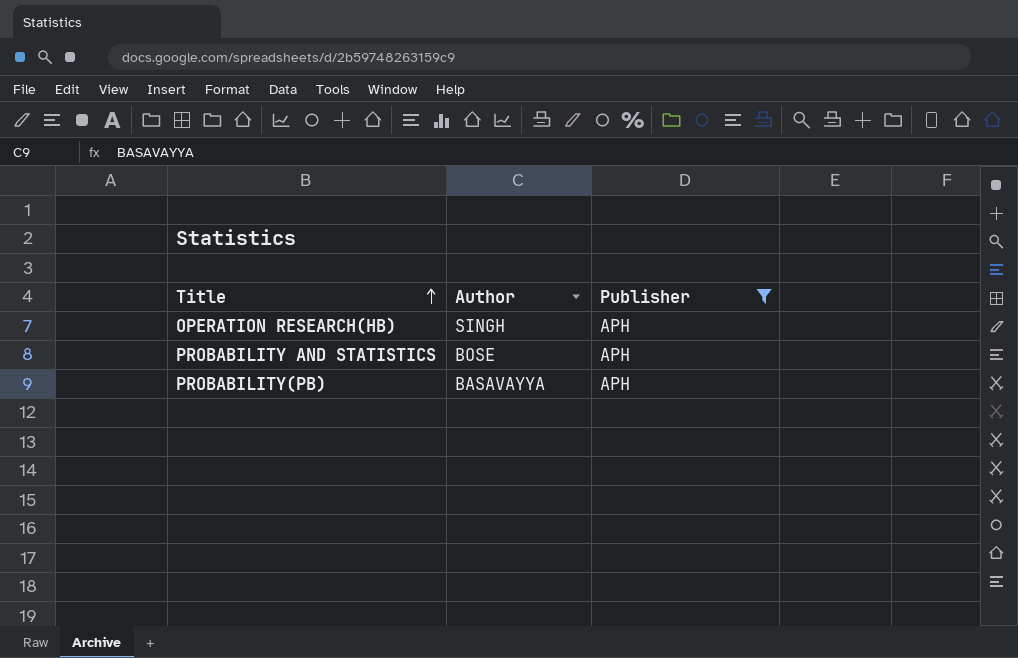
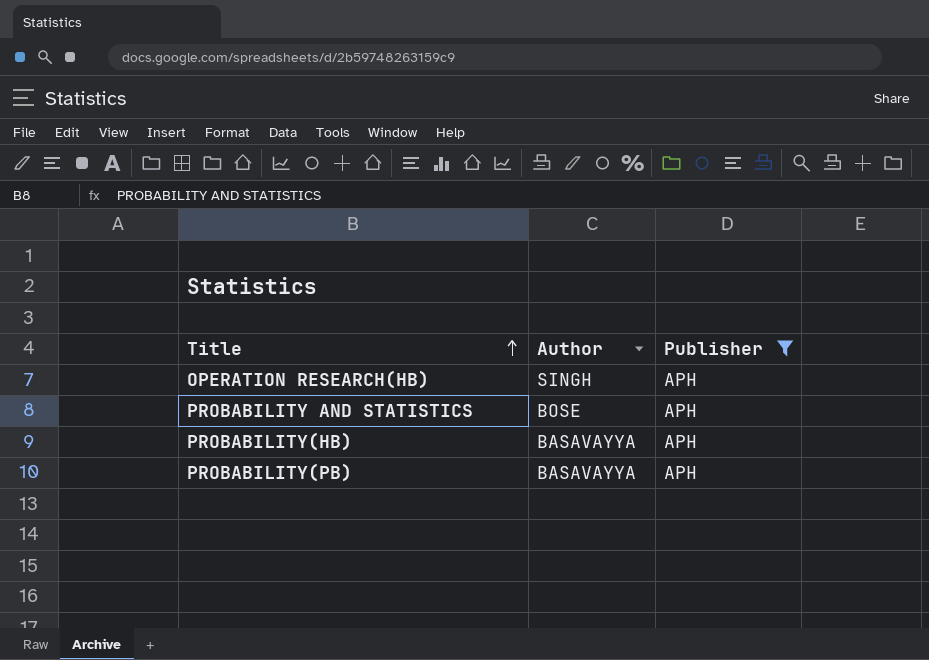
row PROBABILITY(HB): none -> BASAVAYYA | APH

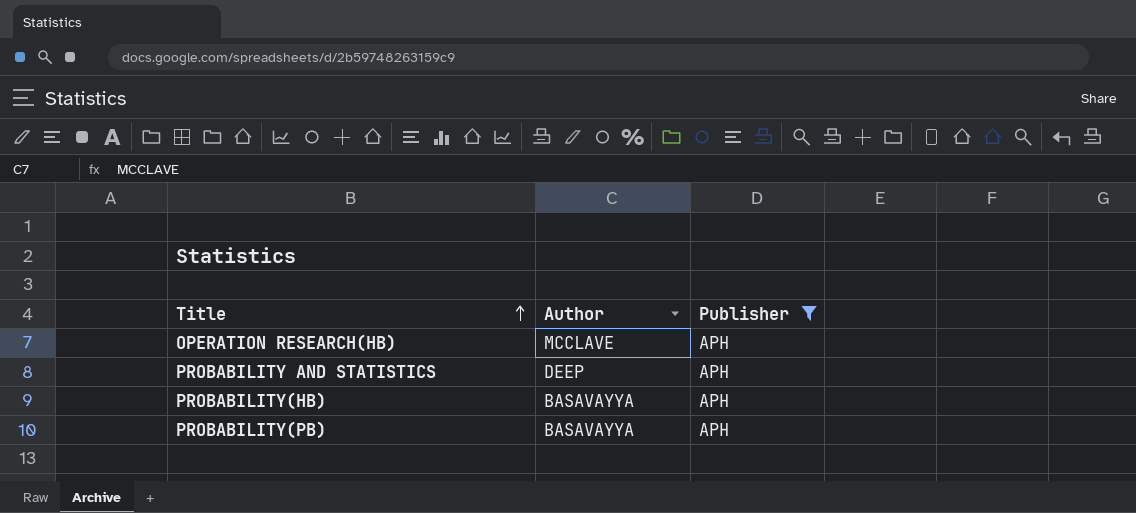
OPERATION RESEARCH(HB) | Author: SINGH -> MCCLAVE
PROBABILITY AND STATISTICS | Author: BOSE -> DEEP

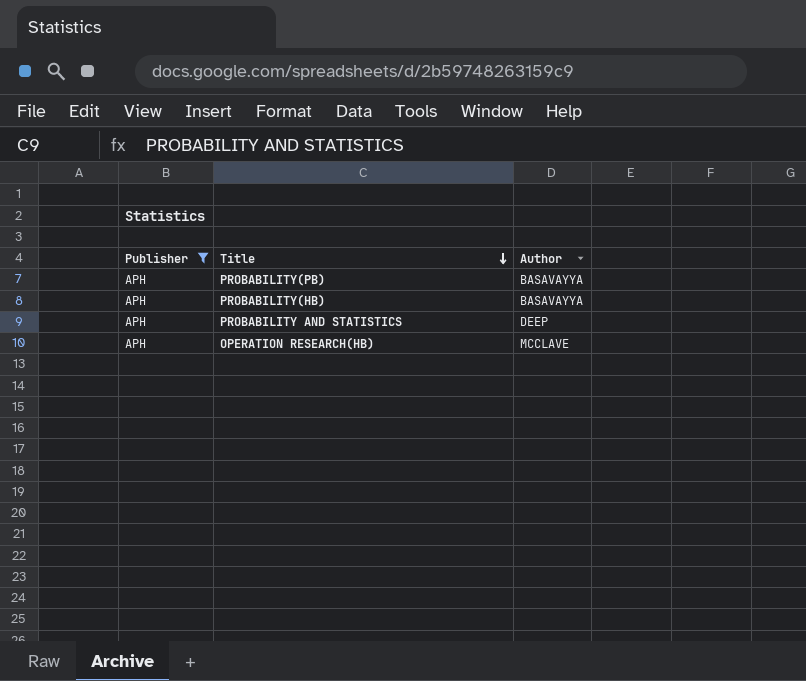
row order: Title ascending -> Title descending
column Publisher | position: 3 -> 1

